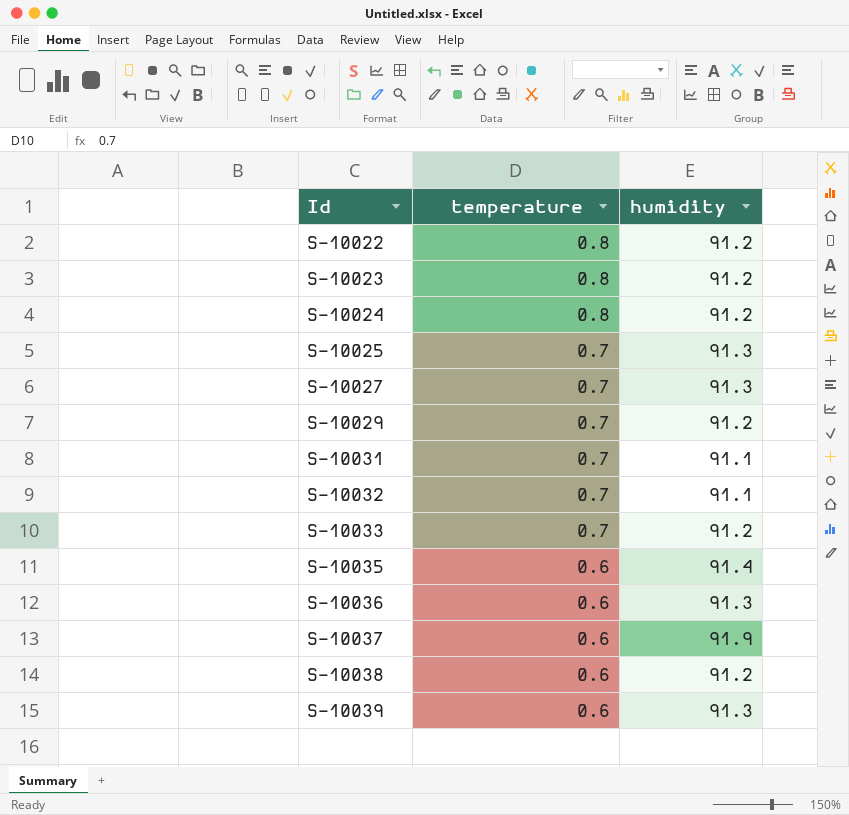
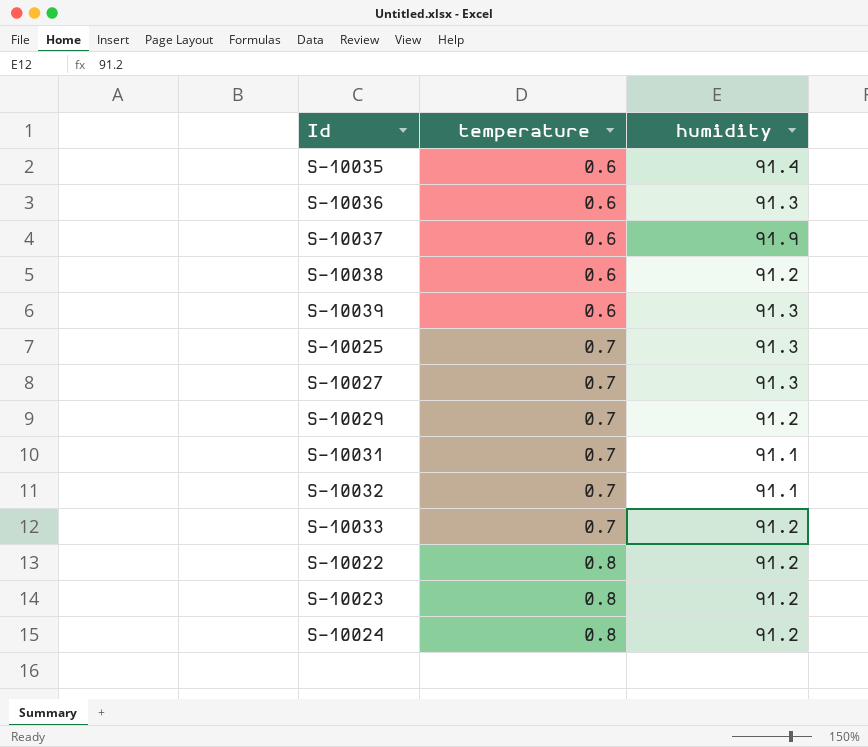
row order: Id ascending -> temperature ascending

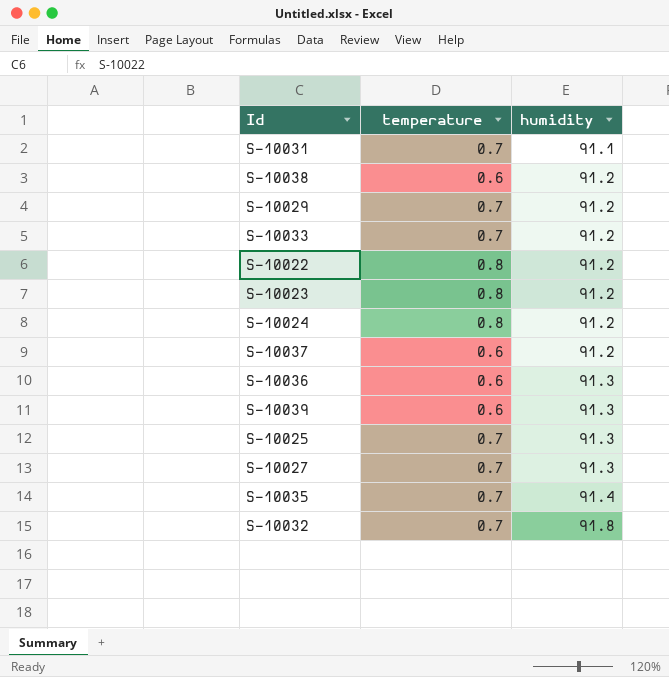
row order: temperature ascending -> humidity ascending
S-10037 | humidity: 91.9 -> 91.2
S-10035 | temperature: 0.6 -> 0.7
S-10032 | humidity: 91.1 -> 91.8

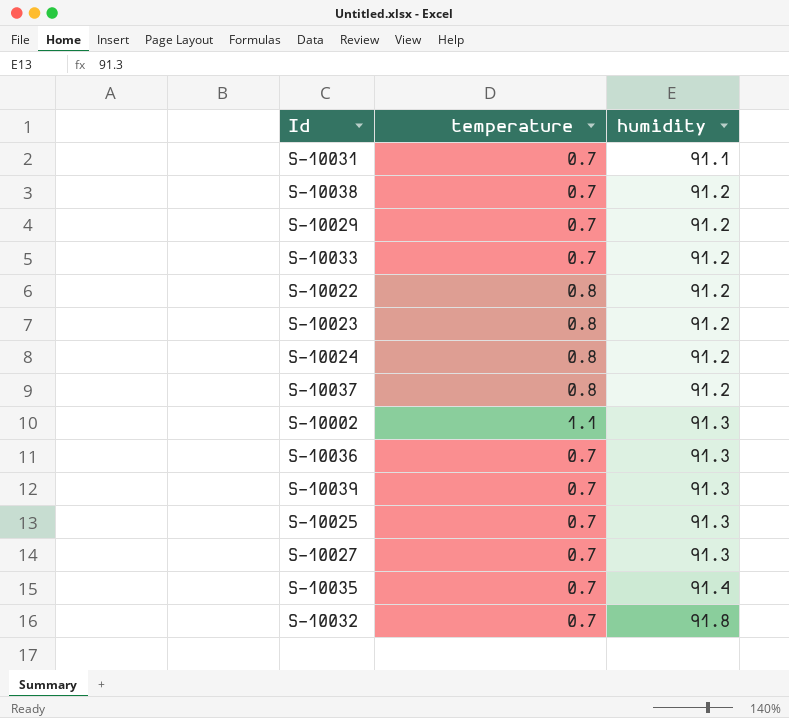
S-10038 | temperature: 0.6 -> 0.7
S-10037 | temperature: 0.6 -> 0.8
row S-10002: none -> 1.1 | 91.3
S-10036 | temperature: 0.6 -> 0.7
S-10039 | temperature: 0.6 -> 0.7

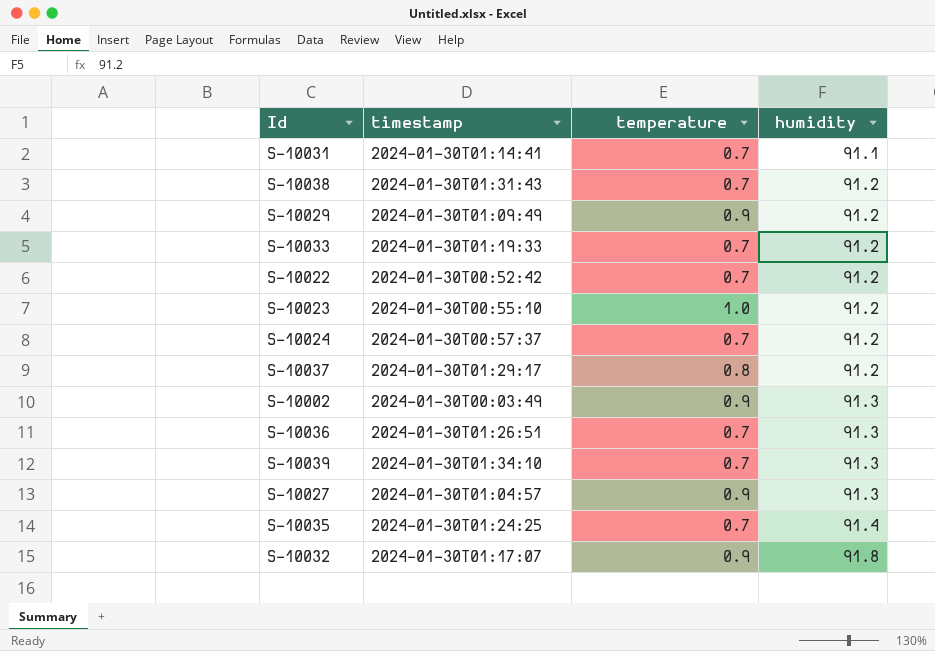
column timestamp | position: none -> 2
row S-10025: 0.7 | 91.3 -> none
S-10029 | temperature: 0.7 -> 0.9
S-10022 | temperature: 0.8 -> 0.7
S-10023 | temperature: 0.8 -> 1.0
S-10024 | temperature: 0.8 -> 0.7
S-10002 | temperature: 1.1 -> 0.9
S-10027 | temperature: 0.7 -> 0.9
S-10032 | temperature: 0.7 -> 0.9

